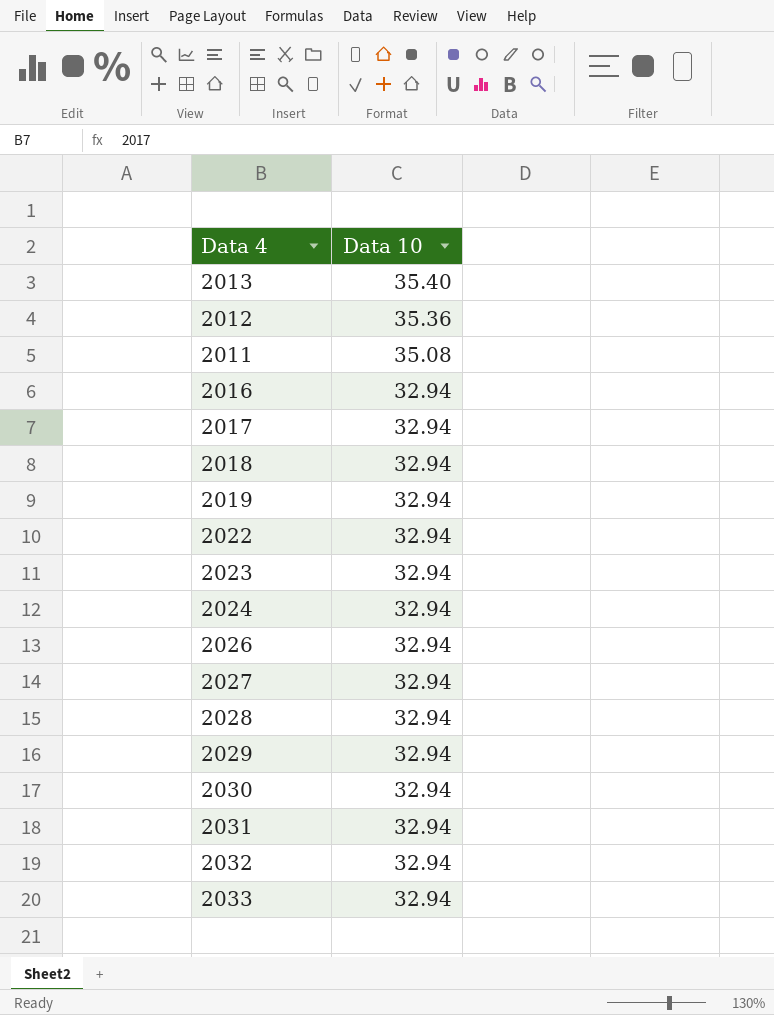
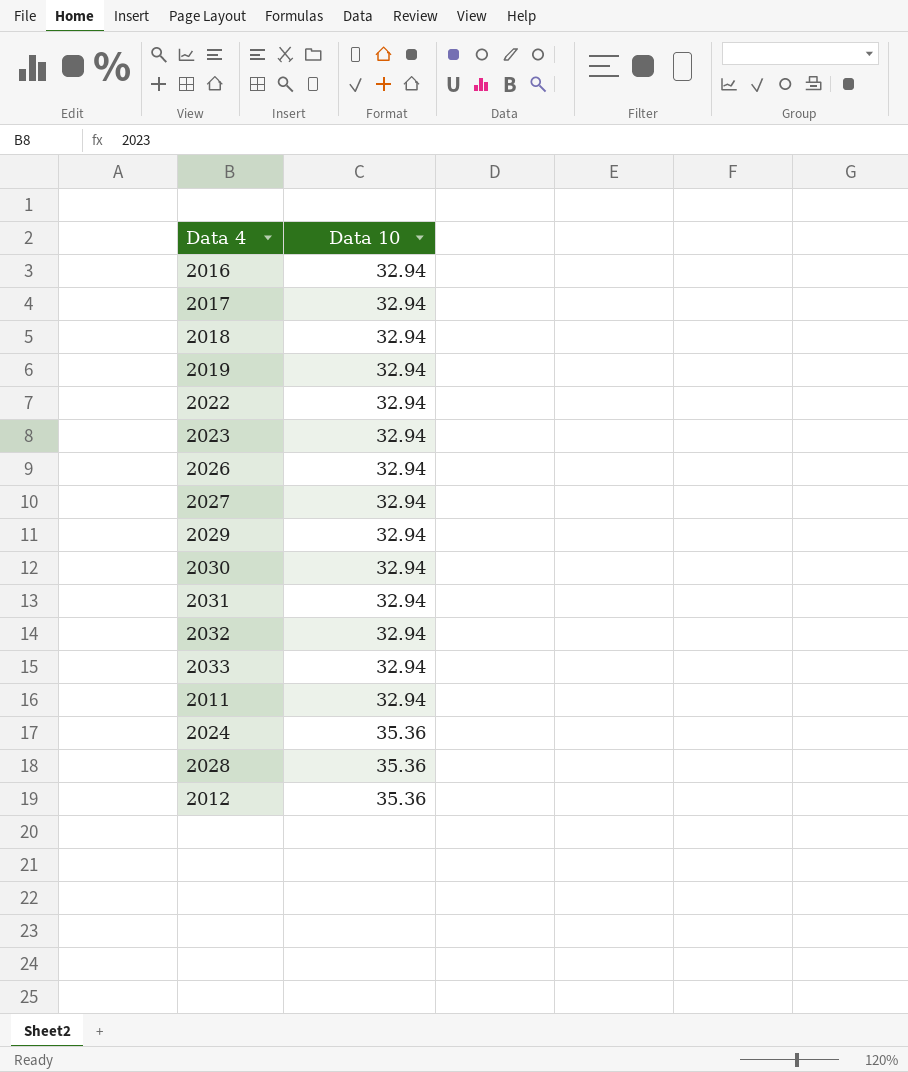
row order: Data 10 descending -> Data 10 ascending
row 2013: 35.40 -> none
2011 | Data 10: 35.08 -> 32.94
2024 | Data 10: 32.94 -> 35.36
2028 | Data 10: 32.94 -> 35.36

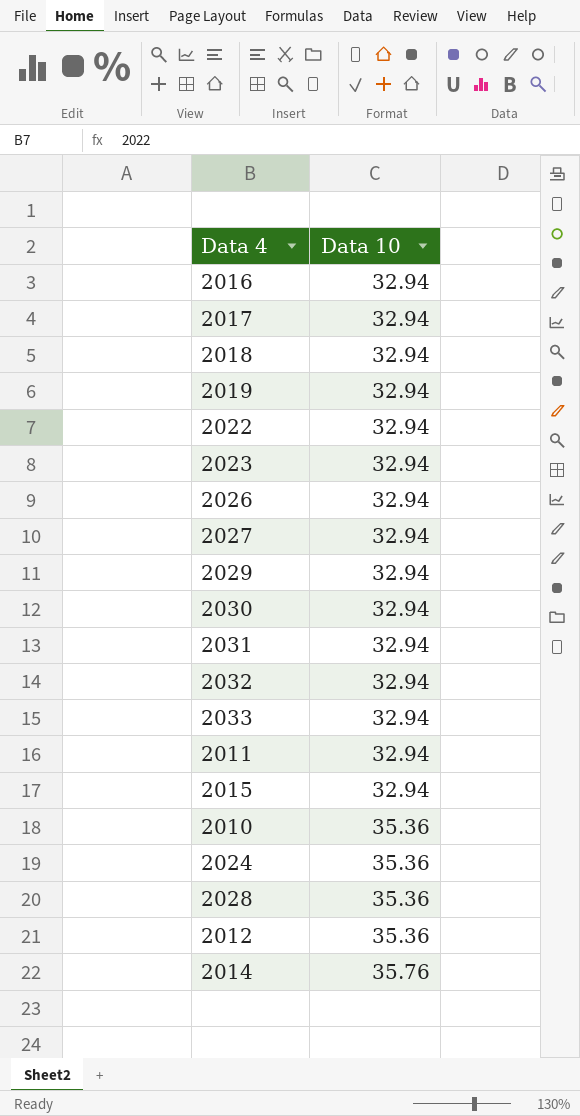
row 2015: none -> 32.94
row 2010: none -> 35.36
row 2014: none -> 35.76

